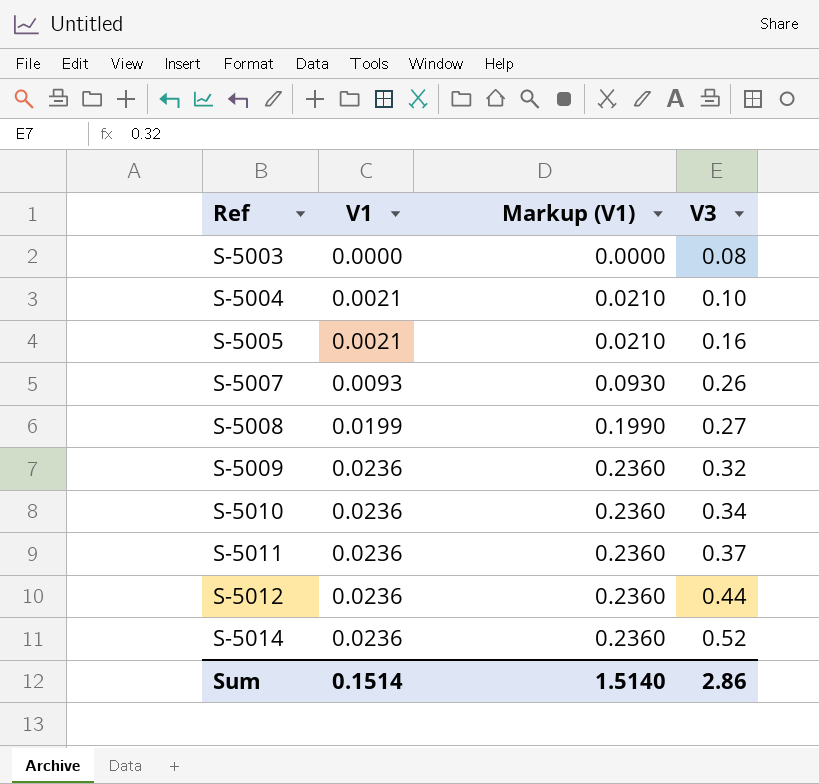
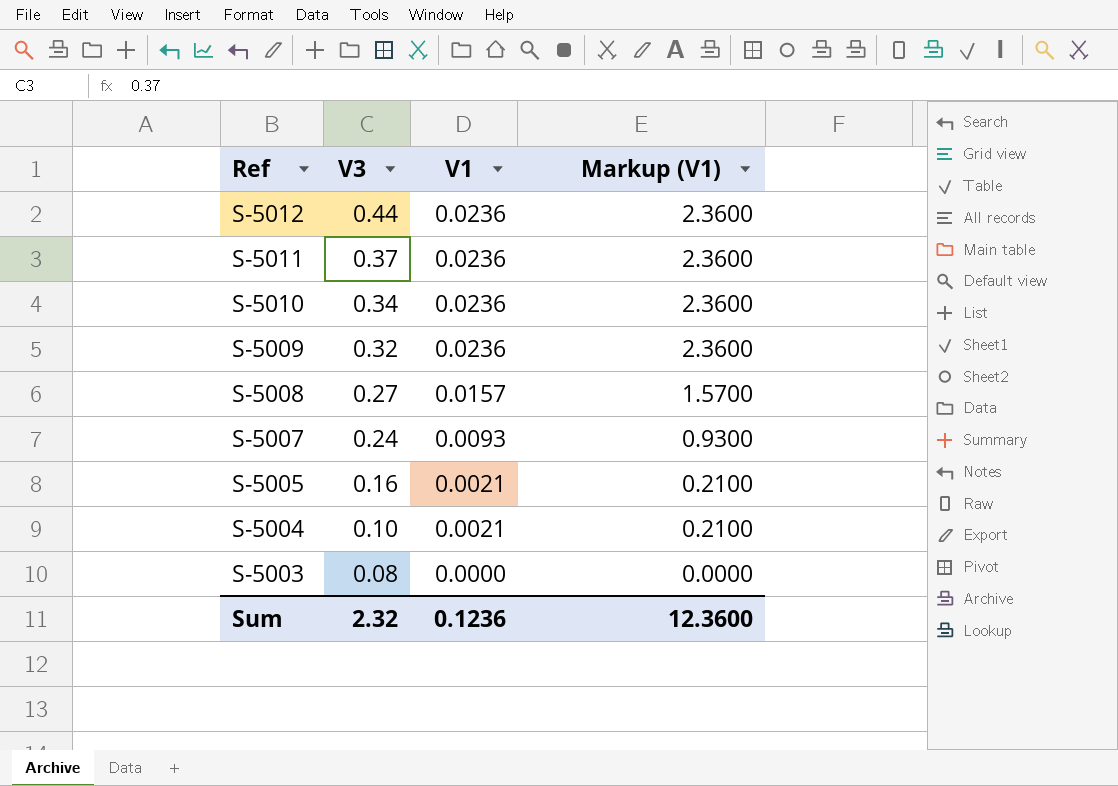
row order: Ref ascending -> Ref descending
column V3 | position: 4 -> 2
column Markup (V1) | formula: [V1] * 10 -> [V1] * 100
row S-5014: 0.0236 | 0.2360 | 0.52 -> none
S-5008 | V1: 0.0199 -> 0.0157
S-5007 | V3: 0.26 -> 0.24
Sum | V3: 2.86 -> 2.32
Sum | V1: 0.1514 -> 0.1236
Sum | Markup (V1): 1.5140 -> 12.3600

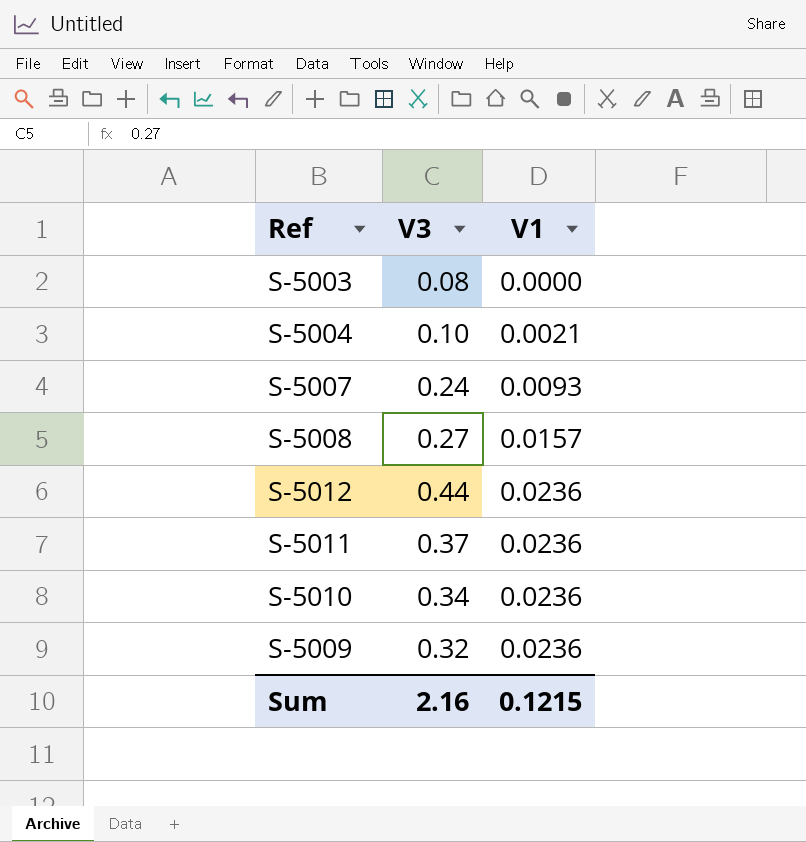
row order: Ref descending -> V1 ascending
column Markup (V1) | formula: [V1] * 100 -> none
row S-5005: 0.16 | 0.0021 | 0.2100 -> none
Sum | V3: 2.32 -> 2.16
Sum | V1: 0.1236 -> 0.1215

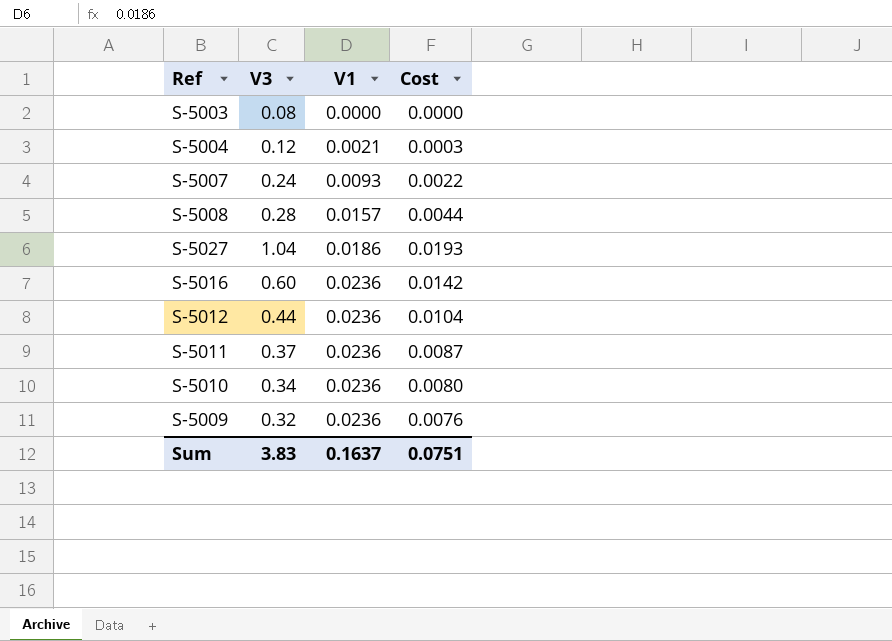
column Cost | formula: none -> [V3] * [V1]
S-5004 | V3: 0.10 -> 0.12
S-5008 | V3: 0.27 -> 0.28
row S-5027: none -> 1.04 | 0.0186 | 0.0193
row S-5016: none -> 0.60 | 0.0236 | 0.0142
Sum | V3: 2.16 -> 3.83
Sum | V1: 0.1215 -> 0.1637

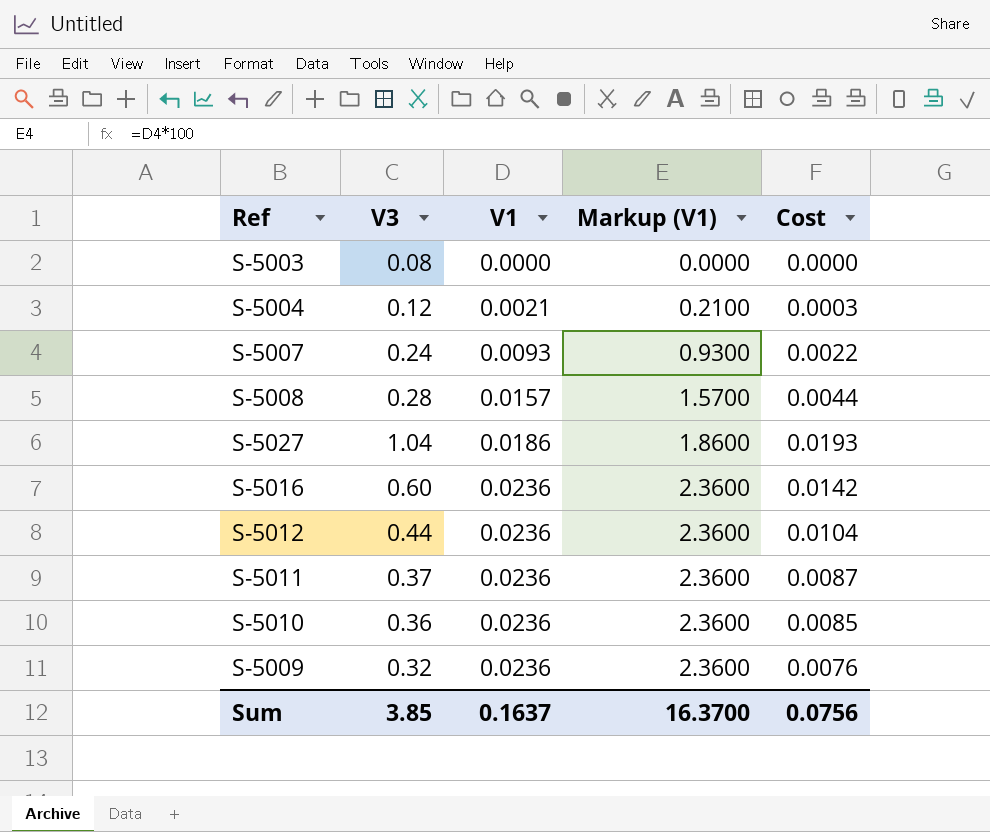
column Markup (V1) | formula: none -> [V1] * 100
S-5010 | V3: 0.34 -> 0.36
S-5010 | Cost: 0.0080 -> 0.0085
Sum | V3: 3.83 -> 3.85
Sum | Cost: 0.0751 -> 0.0756

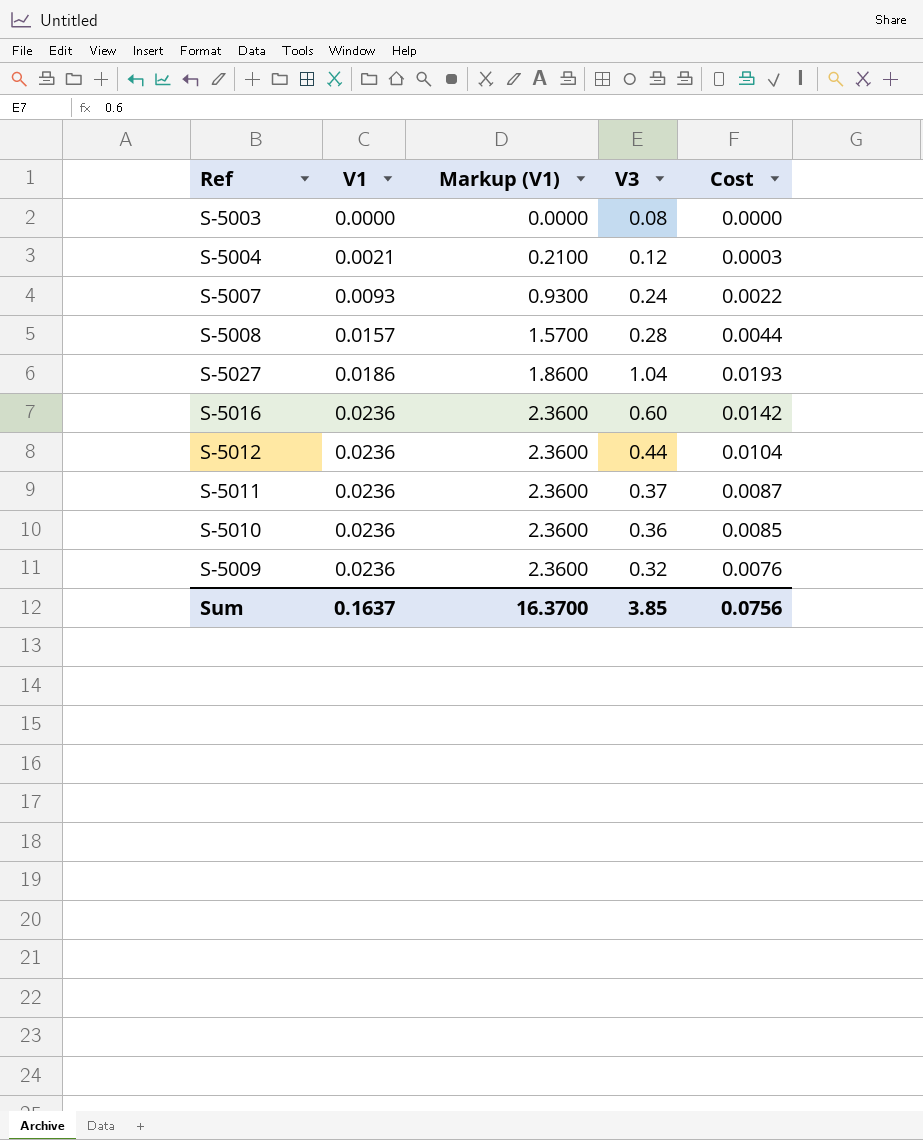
column V3 | position: 2 -> 4

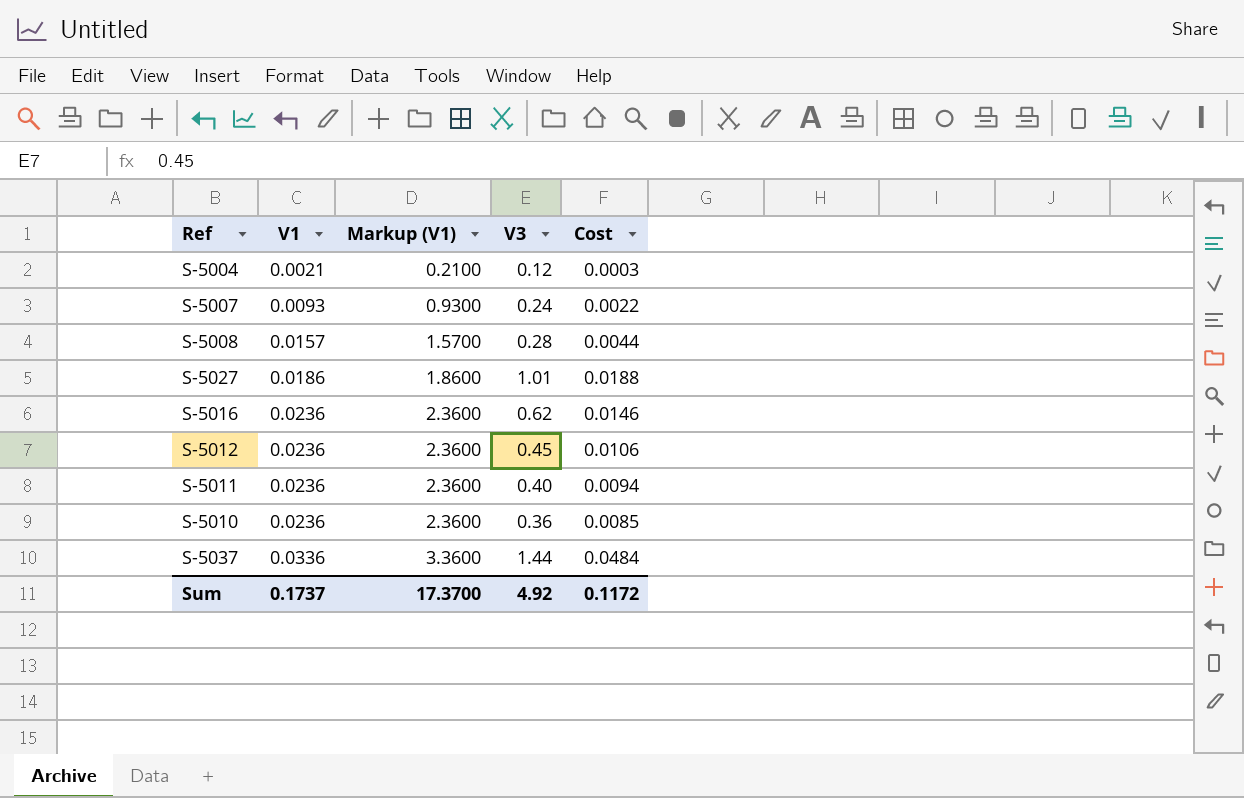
row S-5003: 0.0000 | 0.0000 | 0.08 | 0.0000 -> none
row S-5009: 0.0236 | 2.3600 | 0.32 | 0.0076 -> none
S-5027 | V3: 1.04 -> 1.01
S-5027 | Cost: 0.0193 -> 0.0188
S-5016 | V3: 0.60 -> 0.62
S-5016 | Cost: 0.0142 -> 0.0146
S-5012 | V3: 0.44 -> 0.45
S-5012 | Cost: 0.0104 -> 0.0106
S-5011 | V3: 0.37 -> 0.40
S-5011 | Cost: 0.0087 -> 0.0094
row S-5037: none -> 0.0336 | 3.3600 | 1.44 | 0.0484
Sum | V1: 0.1637 -> 0.1737
Sum | Markup (V1): 16.3700 -> 17.3700
Sum | V3: 3.85 -> 4.92
Sum | Cost: 0.0756 -> 0.1172

